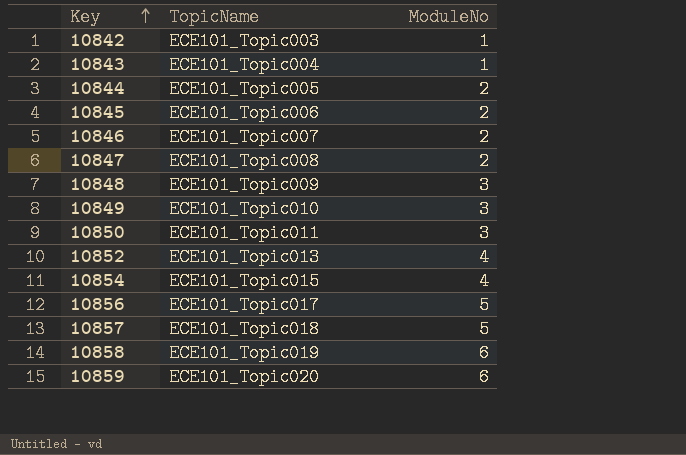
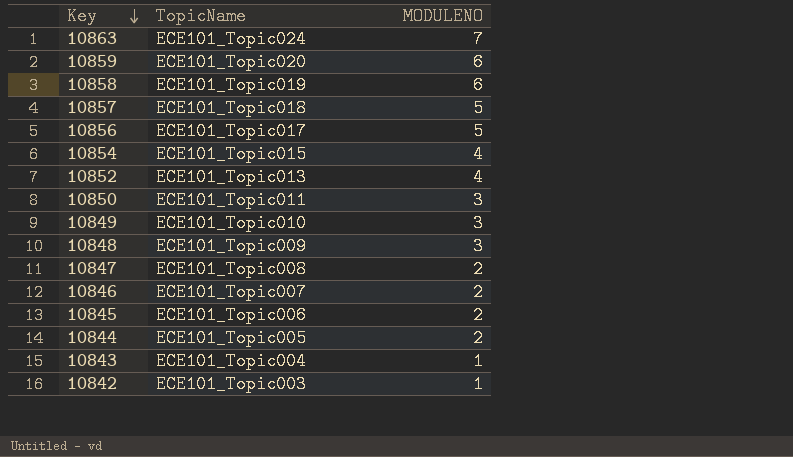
row order: Key ascending -> Key descending
column name: ModuleNo -> MODULENO
row 10863: none -> ECE101_Topic024 | 7

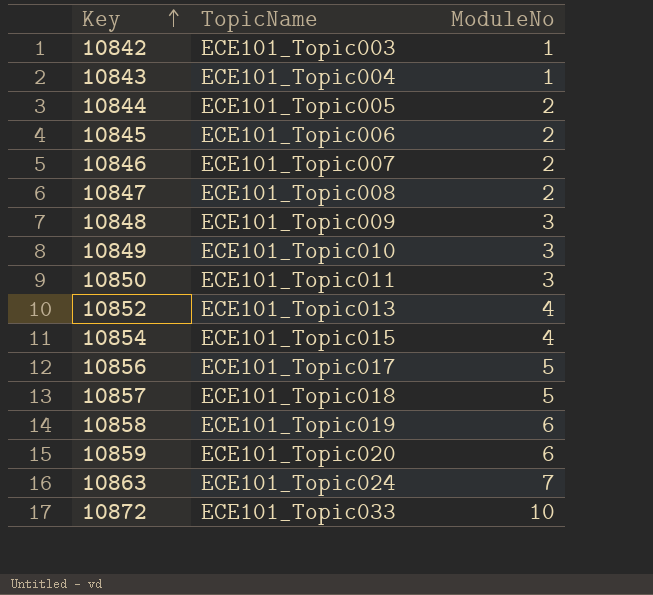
row order: Key descending -> Key ascending
column name: MODULENO -> ModuleNo
row 10872: none -> ECE101_Topic033 | 10

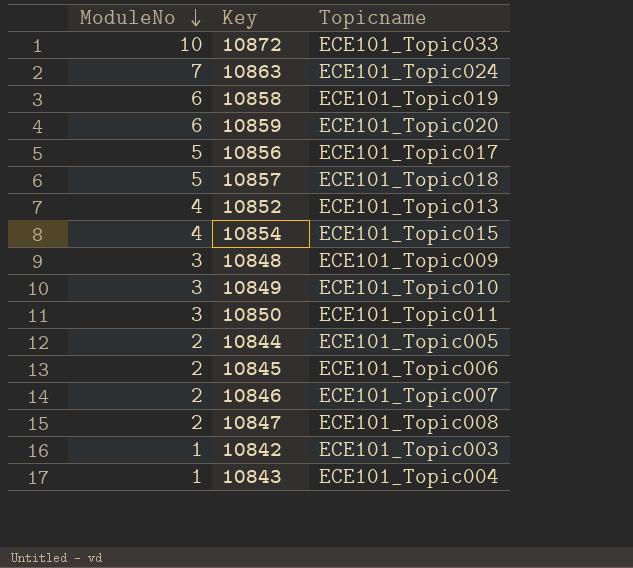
row order: Key ascending -> ModuleNo descending
column ModuleNo | position: 3 -> 1
column name: TopicName -> Topicname

